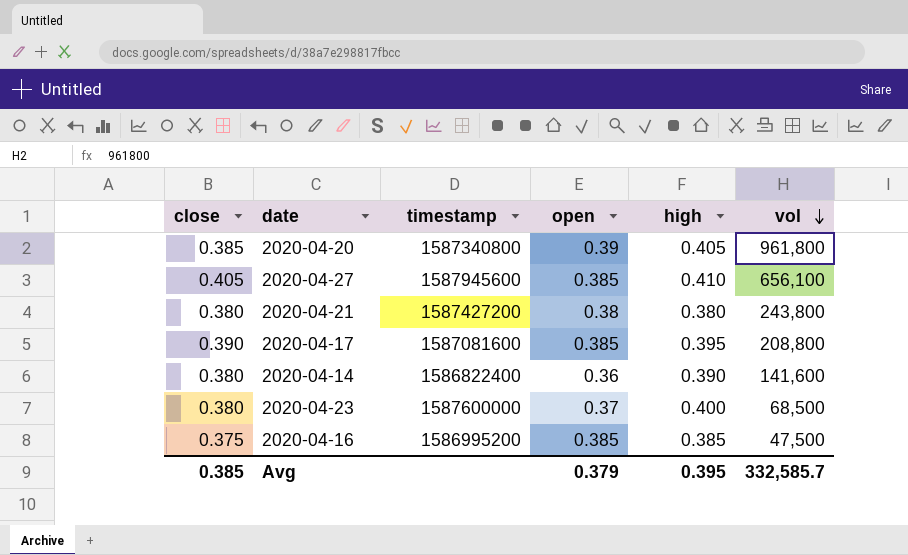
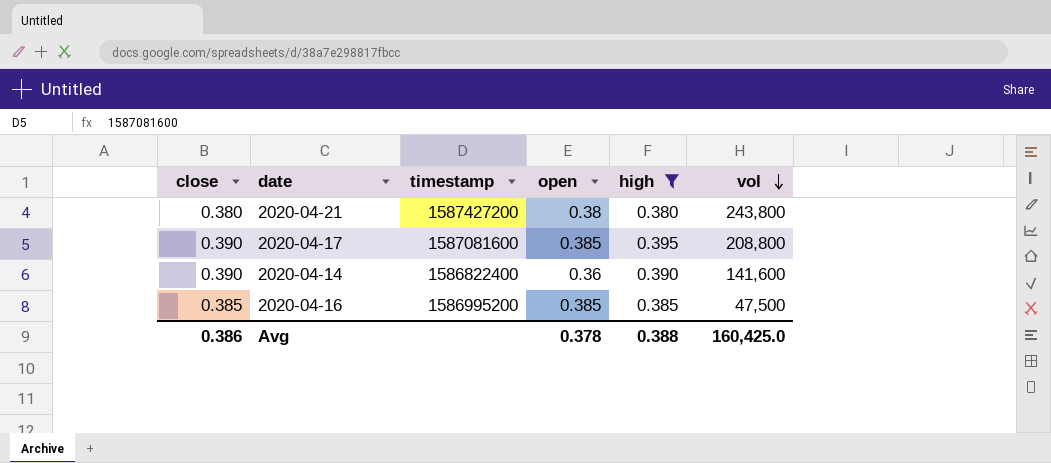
filter: none -> high <= 0.395
2020-04-14 | close: 0.380 -> 0.390
2020-04-16 | close: 0.375 -> 0.385
Avg | close: 0.385 -> 0.386
Avg | open: 0.379 -> 0.378
Avg | high: 0.395 -> 0.388
Avg | vol: 332,585.7 -> 160,425.0

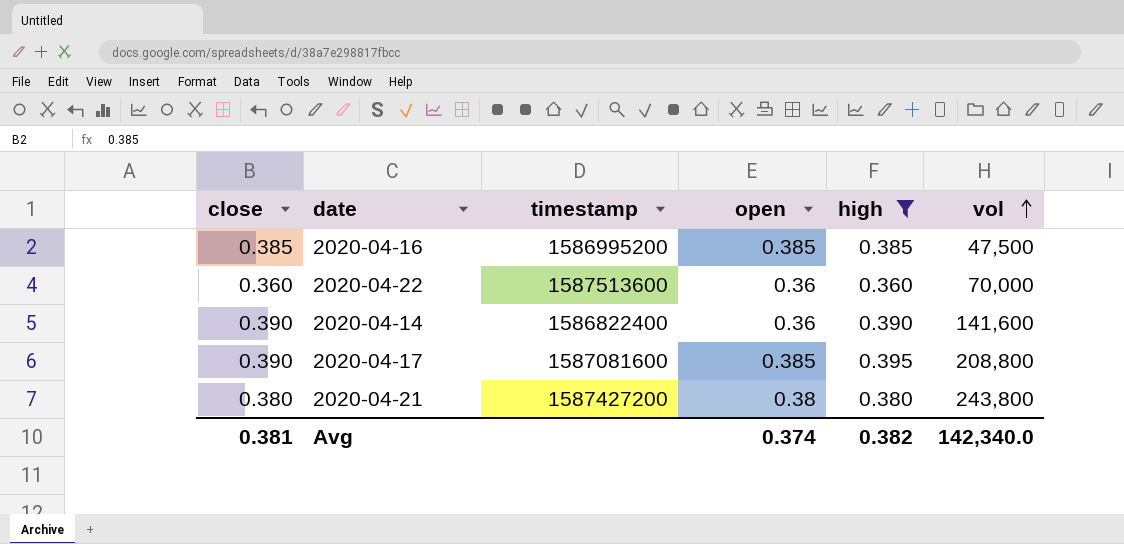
row order: vol descending -> vol ascending
row 2020-04-22: none -> 0.360 | 1587513600 | 0.36 | 0.360 | 70,000
Avg | close: 0.386 -> 0.381
Avg | open: 0.378 -> 0.374
Avg | high: 0.388 -> 0.382
Avg | vol: 160,425.0 -> 142,340.0

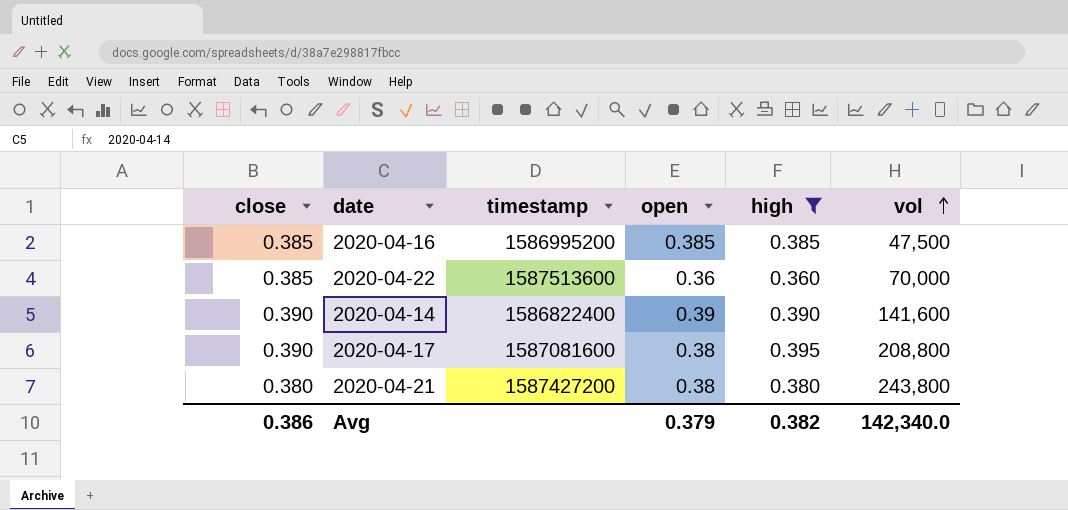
2020-04-22 | close: 0.360 -> 0.385
2020-04-14 | open: 0.36 -> 0.39
2020-04-17 | open: 0.385 -> 0.38
Avg | close: 0.381 -> 0.386
Avg | open: 0.374 -> 0.379

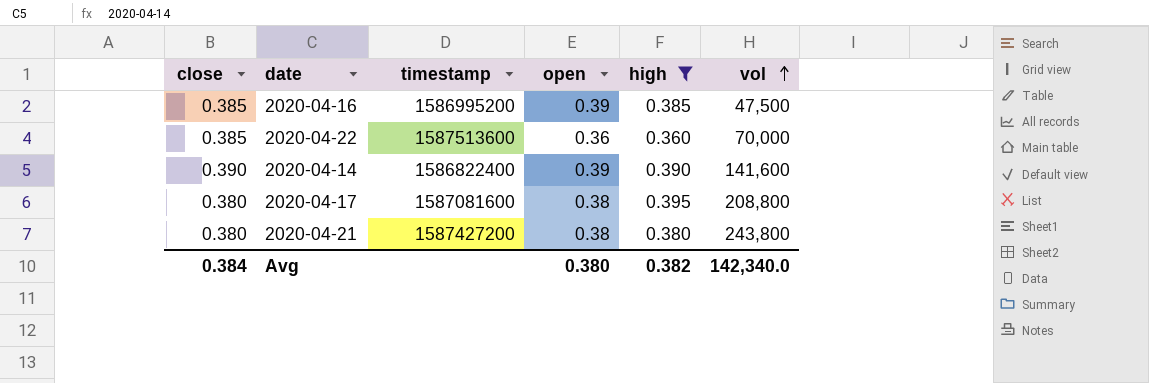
2020-04-16 | open: 0.385 -> 0.39
2020-04-17 | close: 0.390 -> 0.380
Avg | close: 0.386 -> 0.384
Avg | open: 0.379 -> 0.380

